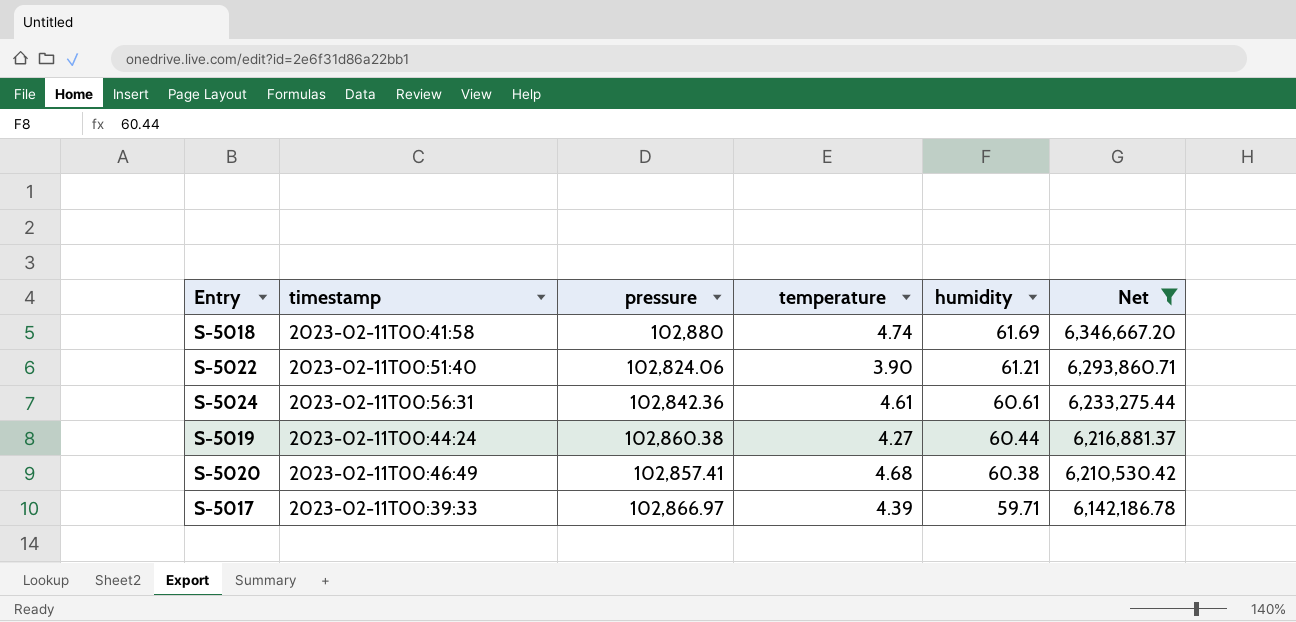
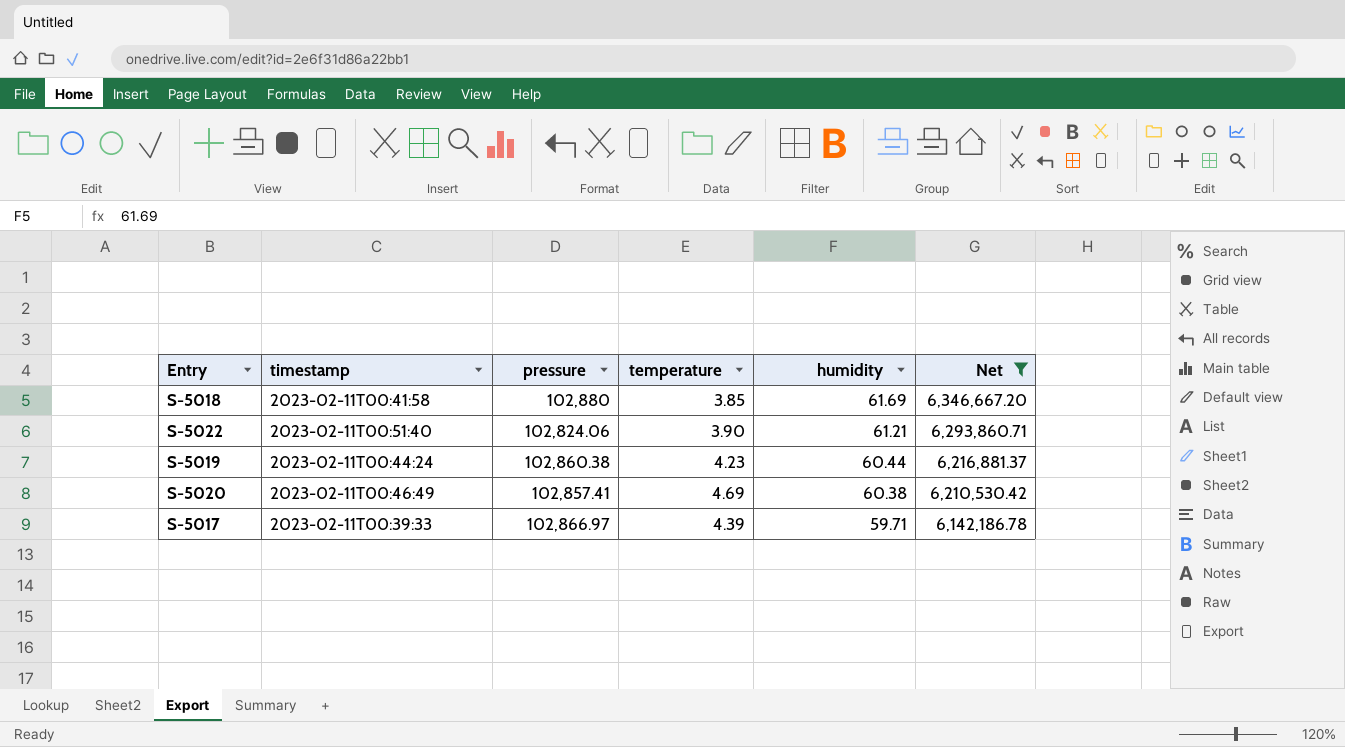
row S-5024: 2023-02-11T00:56:31 | 102,842.36 | 4.61 | 60.61 | 6,233,275.44 -> none
S-5018 | temperature: 4.74 -> 3.85
S-5019 | temperature: 4.27 -> 4.23
S-5020 | temperature: 4.68 -> 4.69

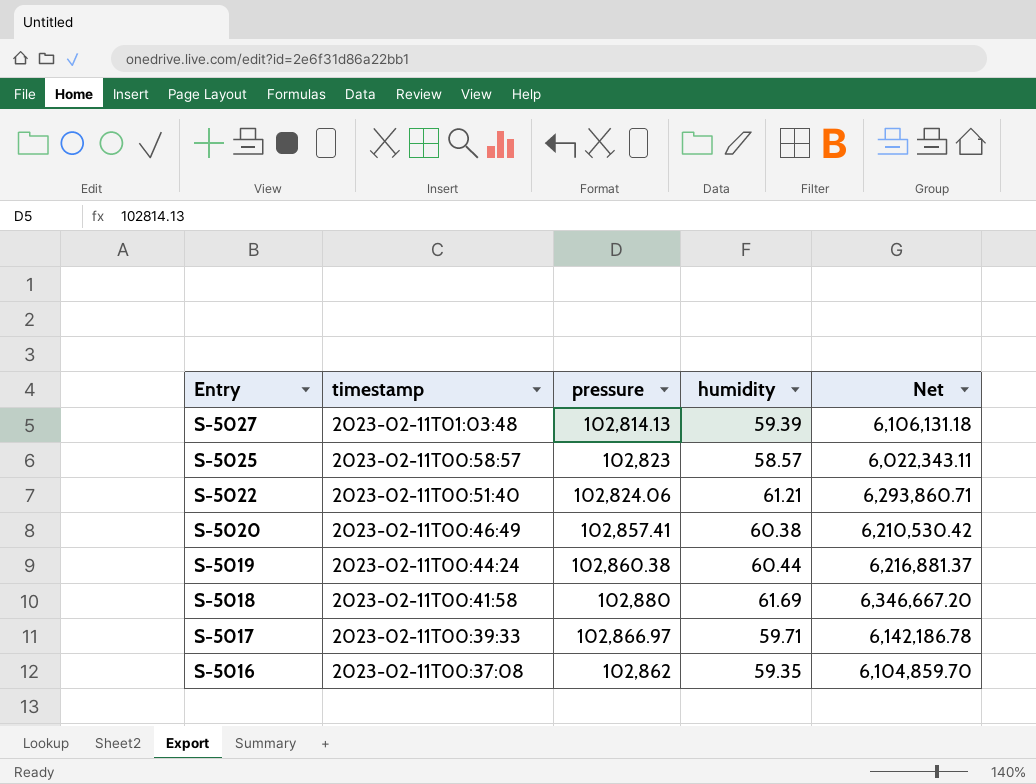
filter: Net >= 6,142,186.78 -> none
row order: humidity descending -> Entry descending
column temperature | position: 4 -> none

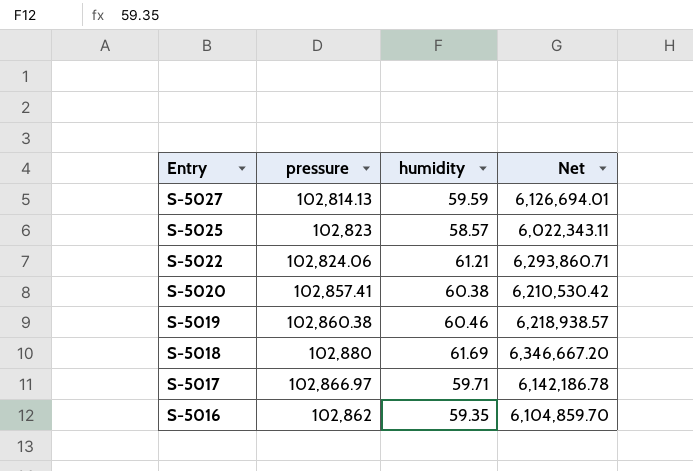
column timestamp | position: 2 -> none
S-5027 | humidity: 59.39 -> 59.59
S-5027 | Net: 6,106,131.18 -> 6,126,694.01
S-5019 | humidity: 60.44 -> 60.46
S-5019 | Net: 6,216,881.37 -> 6,218,938.57

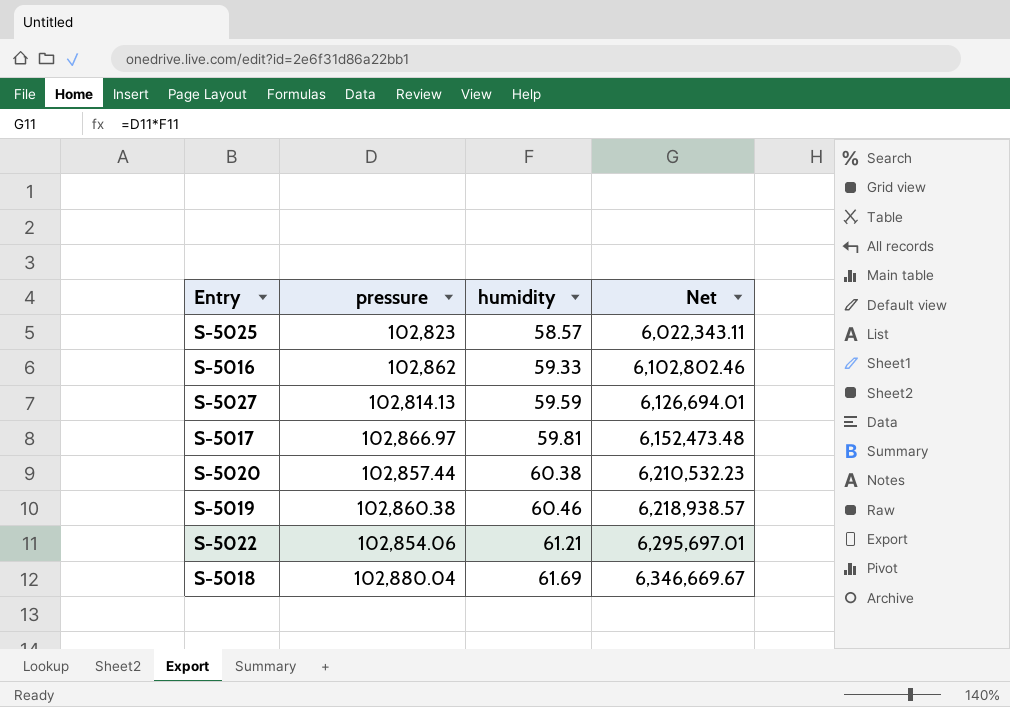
row order: Entry descending -> humidity ascending
S-5016 | humidity: 59.35 -> 59.33
S-5016 | Net: 6,104,859.70 -> 6,102,802.46
S-5017 | humidity: 59.71 -> 59.81
S-5017 | Net: 6,142,186.78 -> 6,152,473.48
S-5020 | pressure: 102,857.41 -> 102,857.44
S-5020 | Net: 6,210,530.42 -> 6,210,532.23
S-5022 | pressure: 102,824.06 -> 102,854.06
S-5022 | Net: 6,293,860.71 -> 6,295,697.01
S-5018 | pressure: 102,880 -> 102,880.04
S-5018 | Net: 6,346,667.20 -> 6,346,669.67

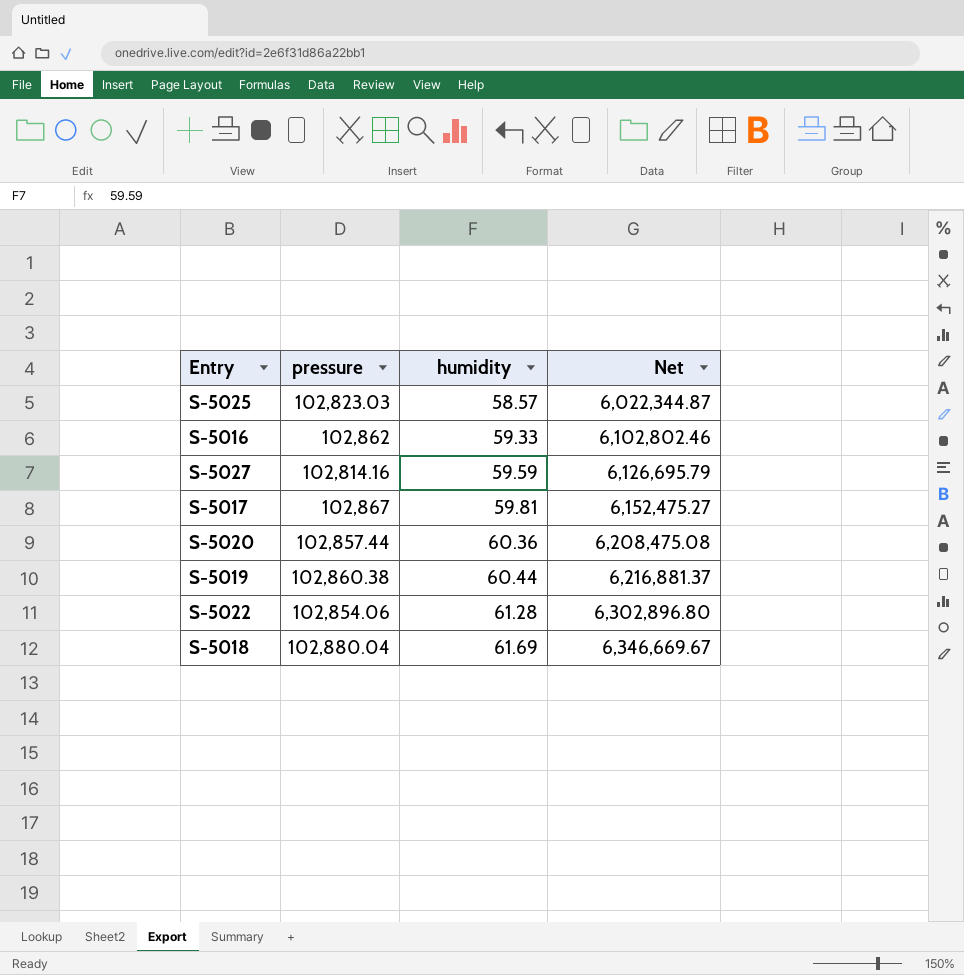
S-5025 | pressure: 102,823 -> 102,823.03
S-5025 | Net: 6,022,343.11 -> 6,022,344.87
S-5027 | pressure: 102,814.13 -> 102,814.16
S-5027 | Net: 6,126,694.01 -> 6,126,695.79
S-5017 | pressure: 102,866.97 -> 102,867
S-5017 | Net: 6,152,473.48 -> 6,152,475.27
S-5020 | humidity: 60.38 -> 60.36
S-5020 | Net: 6,210,532.23 -> 6,208,475.08
S-5019 | humidity: 60.46 -> 60.44
S-5019 | Net: 6,218,938.57 -> 6,216,881.37
S-5022 | humidity: 61.21 -> 61.28
S-5022 | Net: 6,295,697.01 -> 6,302,896.80

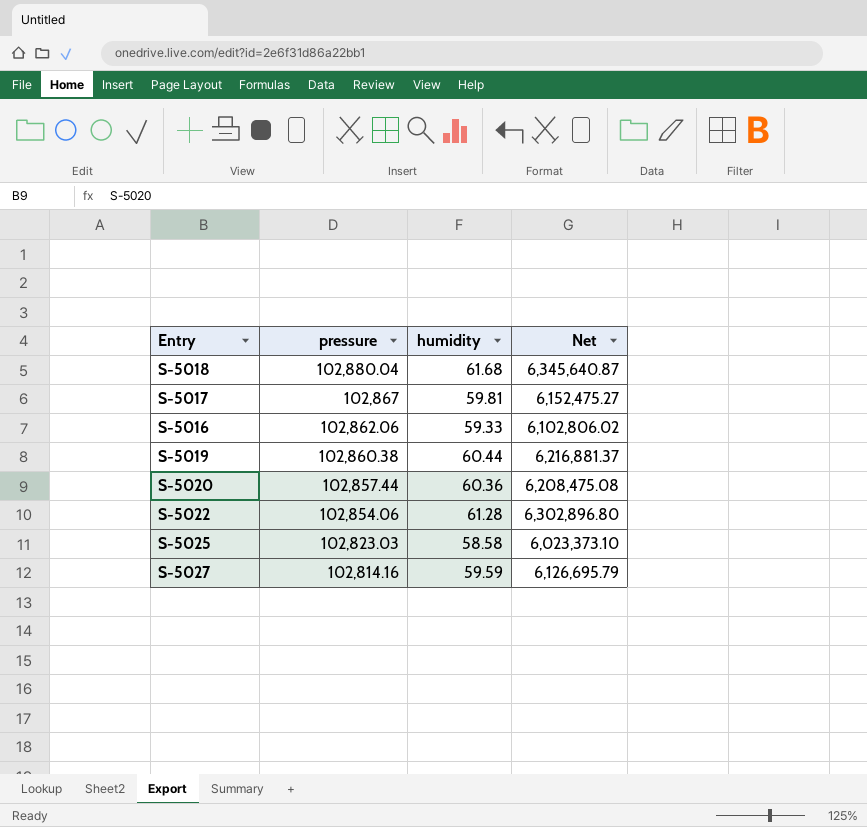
row order: humidity ascending -> pressure descending
S-5018 | humidity: 61.69 -> 61.68
S-5018 | Net: 6,346,669.67 -> 6,345,640.87
S-5016 | pressure: 102,862 -> 102,862.06
S-5016 | Net: 6,102,802.46 -> 6,102,806.02
S-5025 | humidity: 58.57 -> 58.58
S-5025 | Net: 6,022,344.87 -> 6,023,373.10

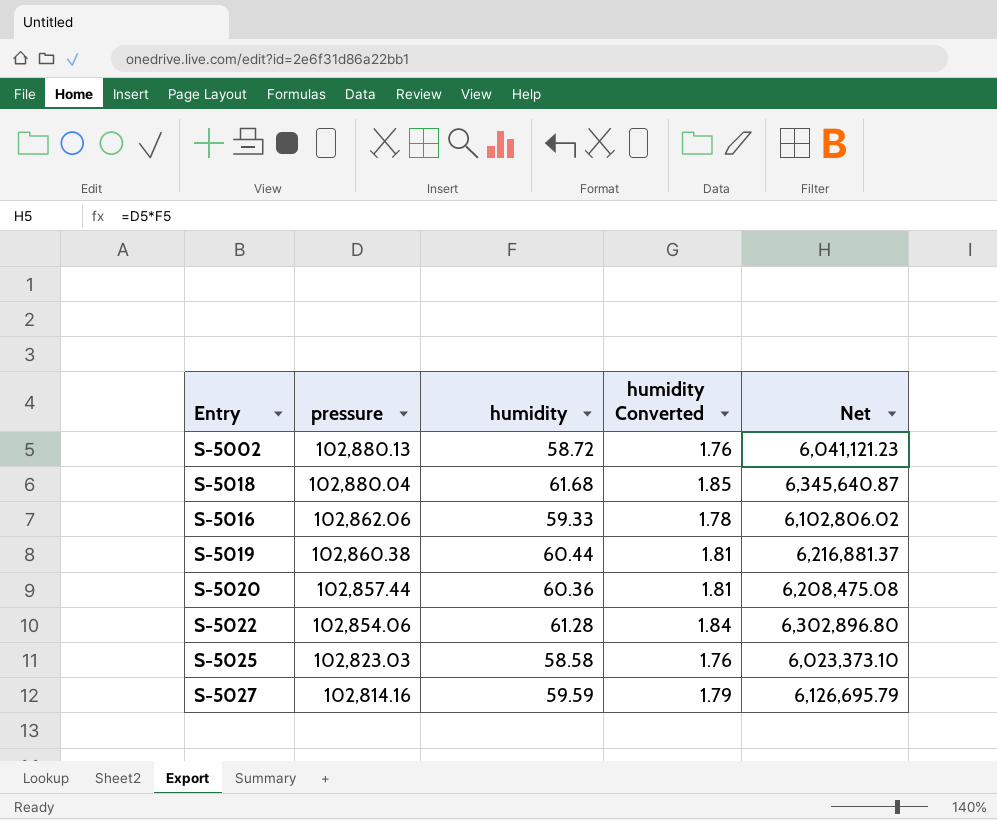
column humidity Converted | formula: none -> [humidity] * 0.03
row S-5017: 102,867 | 59.81 | 6,152,475.27 -> none
row S-5002: none -> 102,880.13 | 58.72 | 1.76 | 6,041,121.23

